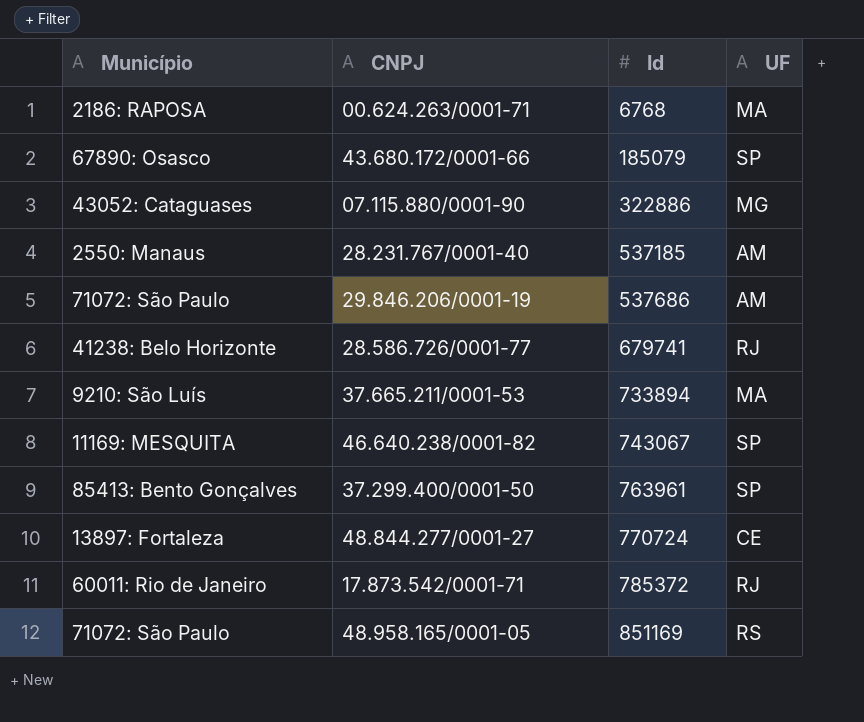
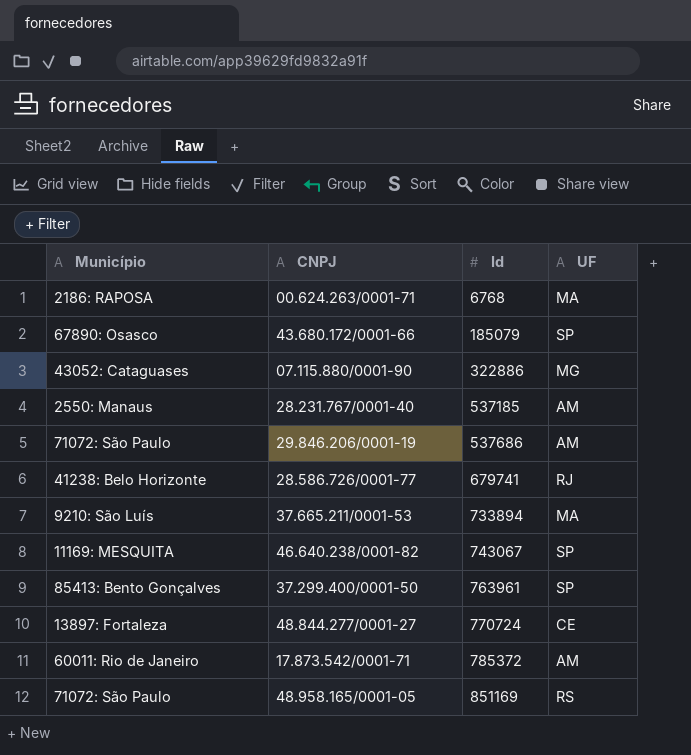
17.873.542/0001-71 | UF: RJ -> AM

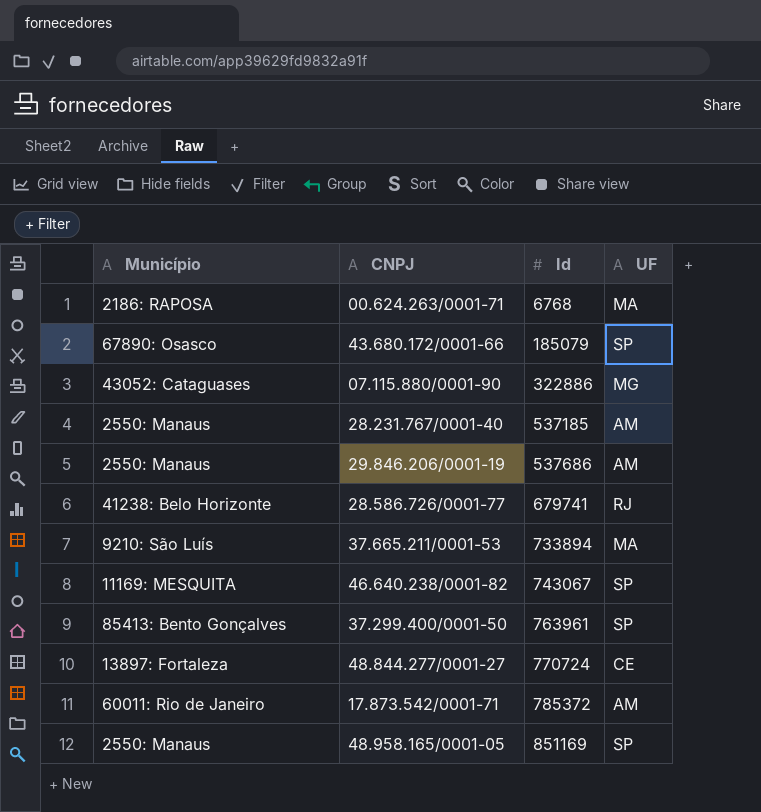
29.846.206/0001-19 | Município: 71072: São Paulo -> 2550: Manaus
48.958.165/0001-05 | Município: 71072: São Paulo -> 2550: Manaus
48.958.165/0001-05 | UF: RS -> SP

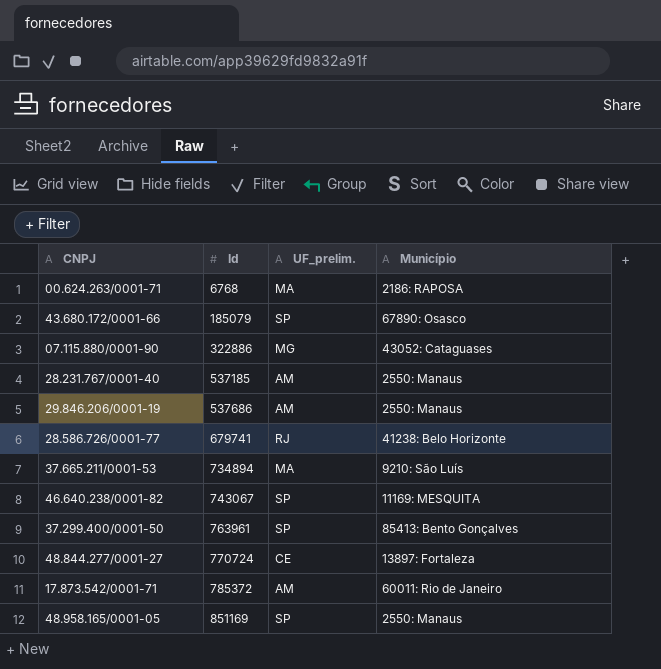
column name: UF -> UF_prelim.
column Município | position: 1 -> 4
37.665.211/0001-53 | Id: 733894 -> 734894

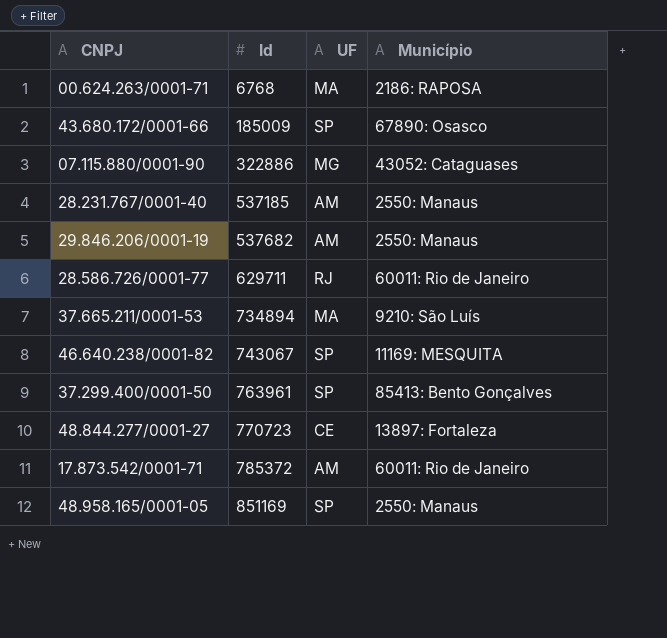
column name: UF_prelim. -> UF
43.680.172/0001-66 | Id: 185079 -> 185009
29.846.206/0001-19 | Id: 537686 -> 537682
28.586.726/0001-77 | Id: 679741 -> 629711
28.586.726/0001-77 | Município: 41238: Belo Horizonte -> 60011: Rio de Janeiro
48.844.277/0001-27 | Id: 770724 -> 770723

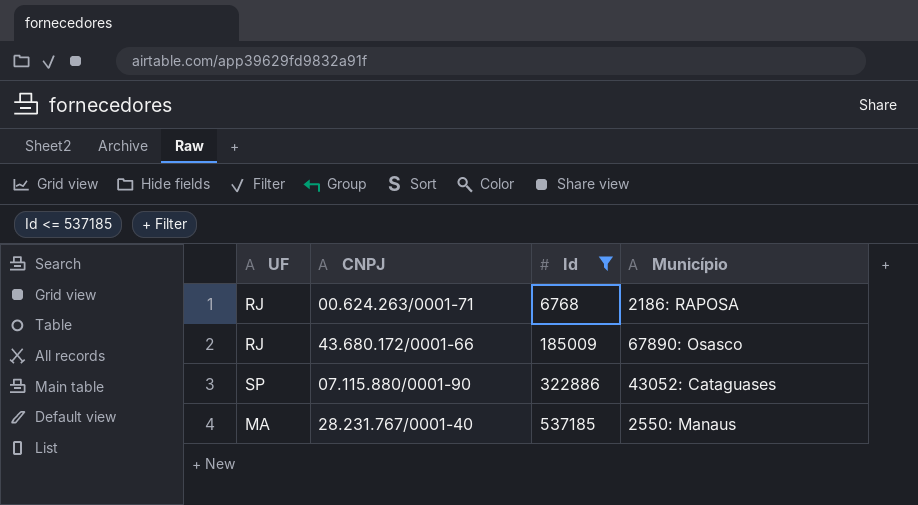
filter: none -> Id <= 537185
column UF | position: 3 -> 1
00.624.263/0001-71 | UF: MA -> RJ
43.680.172/0001-66 | UF: SP -> RJ
07.115.880/0001-90 | UF: MG -> SP
28.231.767/0001-40 | UF: AM -> MA

